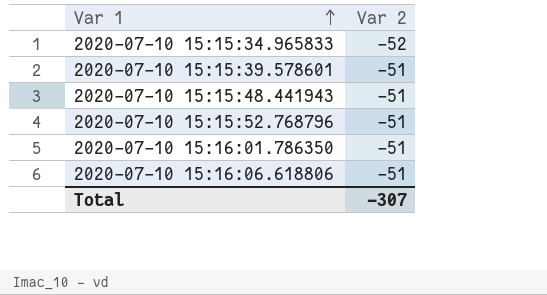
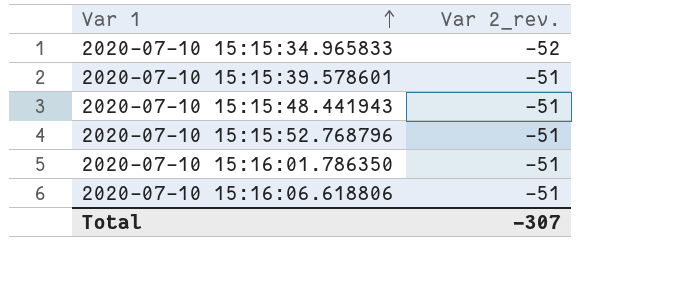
column name: Var 2 -> Var 2_rev.

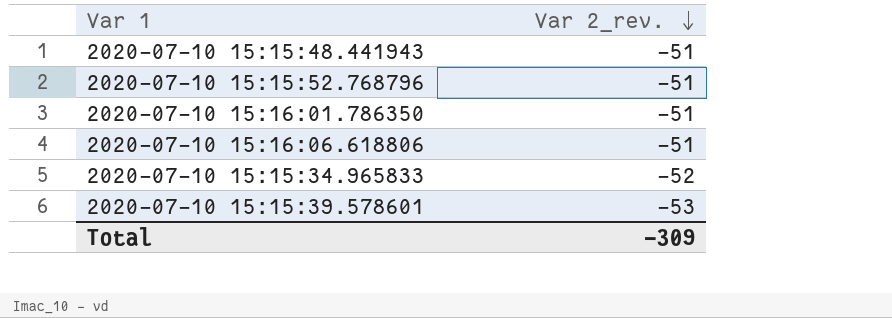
row order: Var 1 ascending -> Var 2_rev. descending
2020-07-10 15:15:39.578601 | Var 2_rev.: -51 -> -53
Total | Var 2_rev.: -307 -> -309

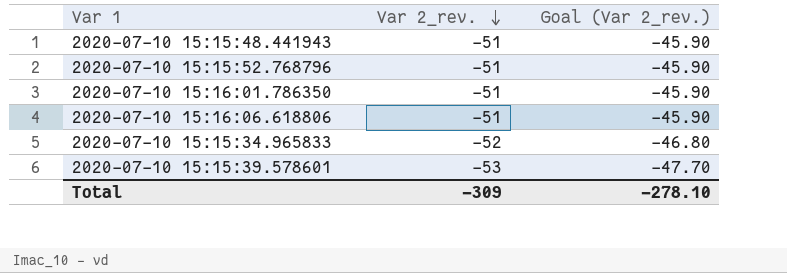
column Goal (Var 2_rev.) | formula: none -> [Var 2_rev.] * 0.9

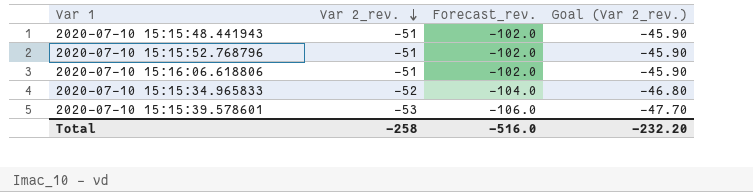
column Forecast_rev. | formula: none -> [Var 2_rev.] * 2
row 2020-07-10 15:16:01.786350: -51 | -45.90 -> none
Total | Var 2_rev.: -309 -> -258
Total | Goal (Var 2_rev.): -278.10 -> -232.20

